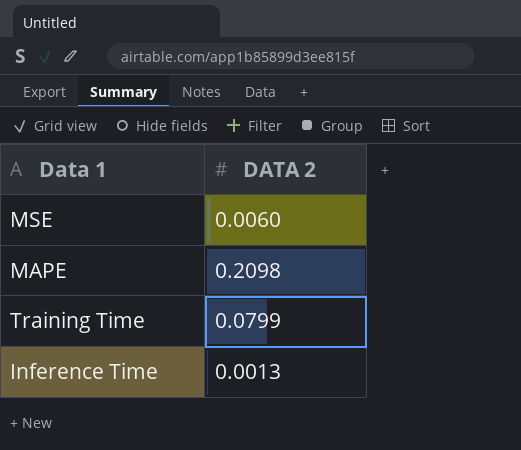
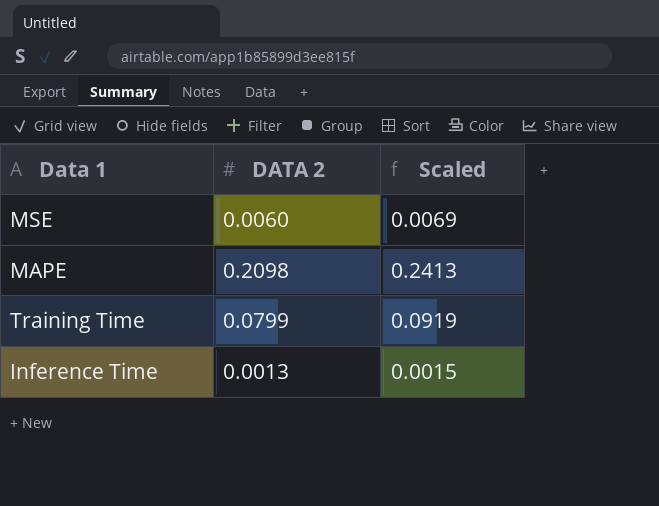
column Scaled | formula: none -> [DATA 2] * 1.15

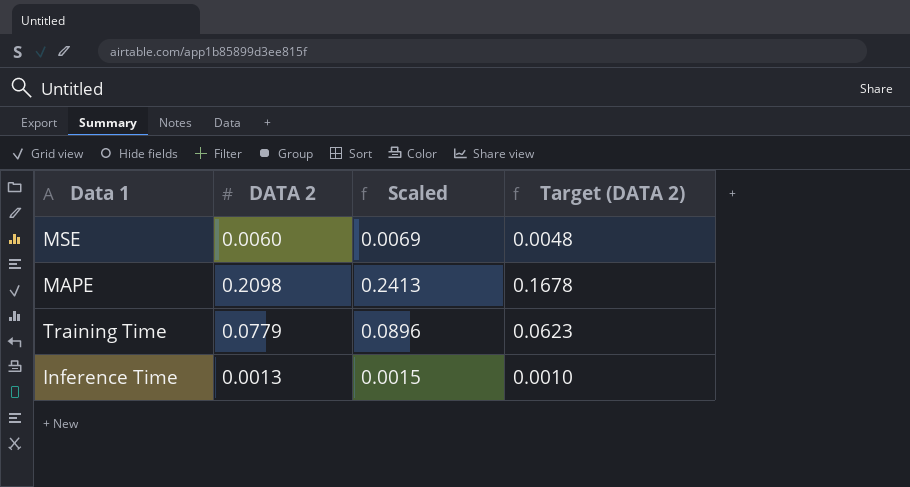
column Target (DATA 2) | formula: none -> [DATA 2] * 0.8
Training Time | DATA 2: 0.0799 -> 0.0779
Training Time | Scaled: 0.0919 -> 0.0896

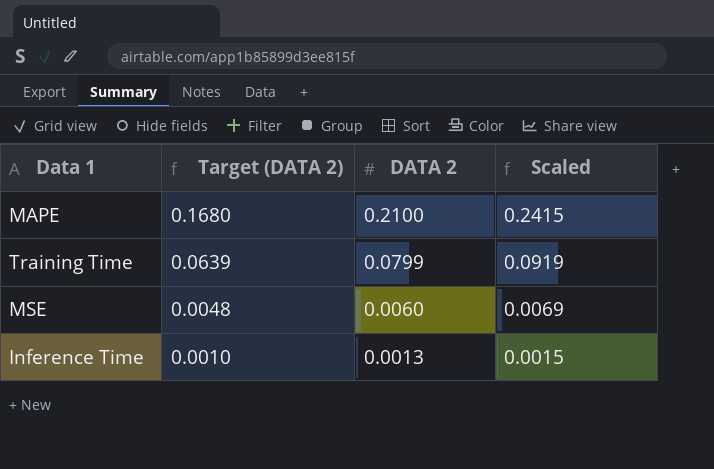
row order: none -> Target (DATA 2) descending
column Target (DATA 2) | position: 4 -> 2
MAPE | Target (DATA 2): 0.1678 -> 0.1680
MAPE | DATA 2: 0.2098 -> 0.2100
MAPE | Scaled: 0.2413 -> 0.2415
Training Time | Target (DATA 2): 0.0623 -> 0.0639
Training Time | DATA 2: 0.0779 -> 0.0799
Training Time | Scaled: 0.0896 -> 0.0919

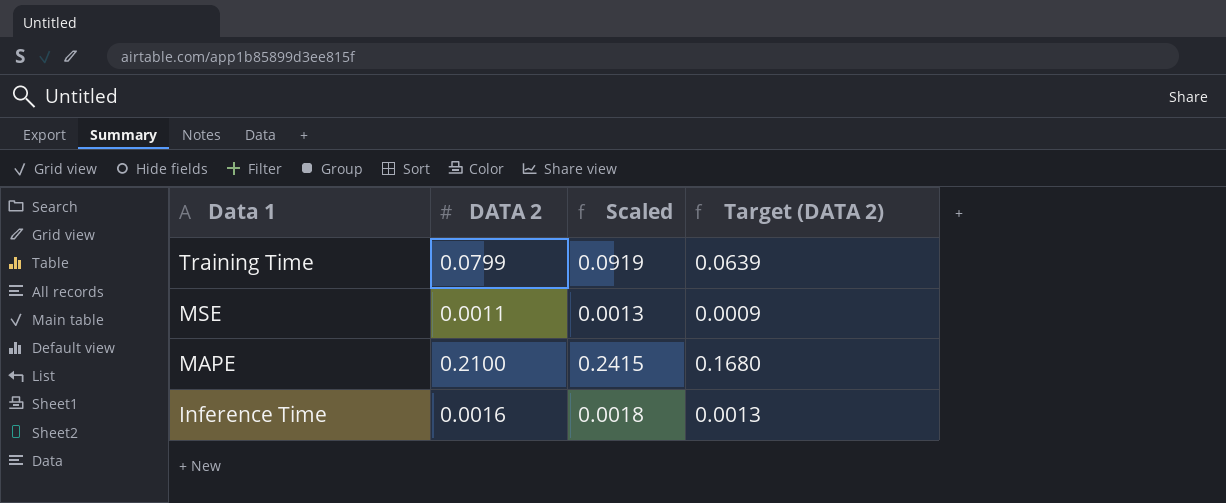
row order: Target (DATA 2) descending -> Data 1 descending
column Target (DATA 2) | position: 2 -> 4
MSE | DATA 2: 0.0060 -> 0.0011
MSE | Scaled: 0.0069 -> 0.0013
MSE | Target (DATA 2): 0.0048 -> 0.0009
Inference Time | DATA 2: 0.0013 -> 0.0016
Inference Time | Scaled: 0.0015 -> 0.0018
Inference Time | Target (DATA 2): 0.0010 -> 0.0013

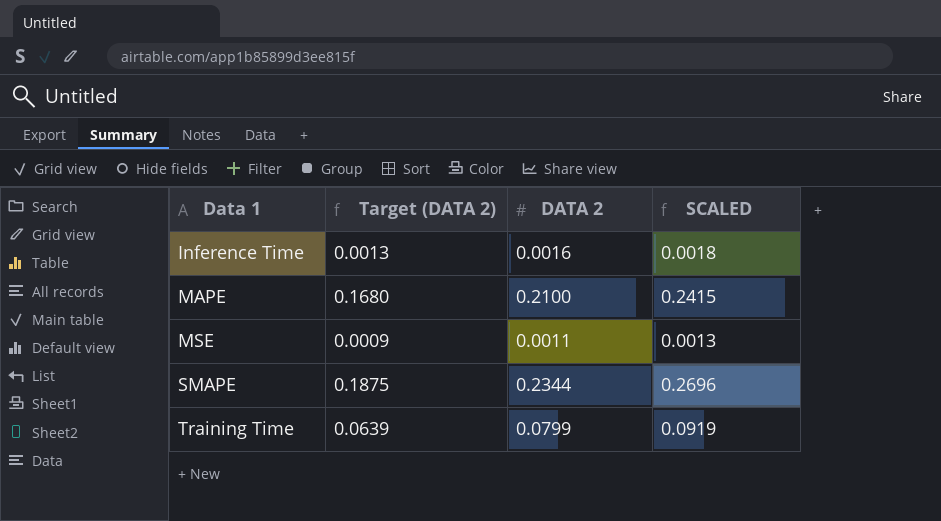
row order: Data 1 descending -> Data 1 ascending
column Target (DATA 2) | position: 4 -> 2
column name: Scaled -> SCALED
row SMAPE: none -> 0.1875 | 0.2344 | 0.2696

